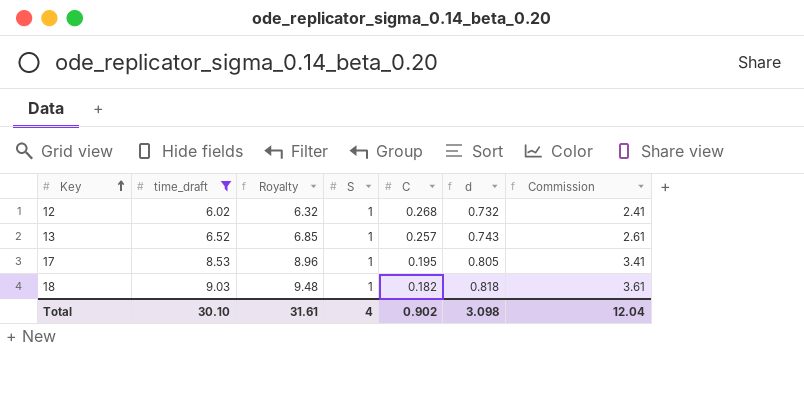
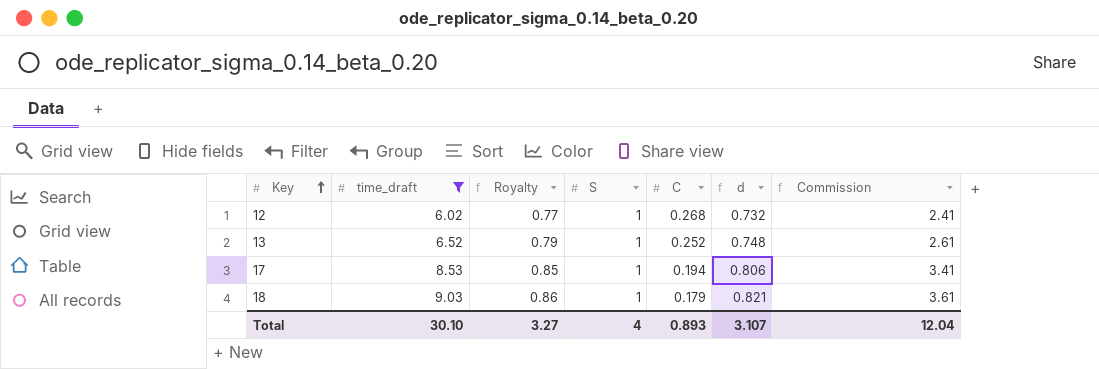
column Royalty | formula: [time_draft] * 1.05 -> [d] * 1.05
13 | C: 0.257 -> 0.252
13 | d: 0.743 -> 0.748
17 | C: 0.195 -> 0.194
17 | d: 0.805 -> 0.806
18 | C: 0.182 -> 0.179
18 | d: 0.818 -> 0.821
Total | Royalty: 31.61 -> 3.27
Total | C: 0.902 -> 0.893
Total | d: 3.098 -> 3.107

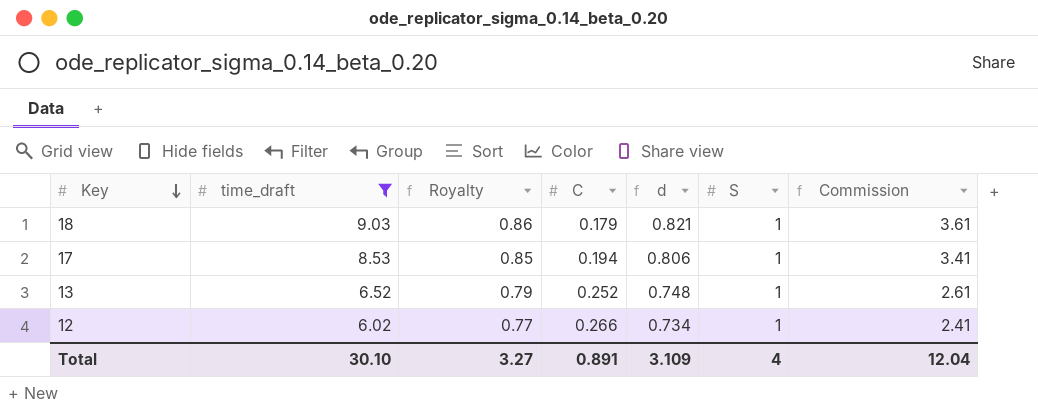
row order: Key ascending -> Key descending
column S | position: 4 -> 6
12 | C: 0.268 -> 0.266
12 | d: 0.732 -> 0.734
Total | C: 0.893 -> 0.891
Total | d: 3.107 -> 3.109

